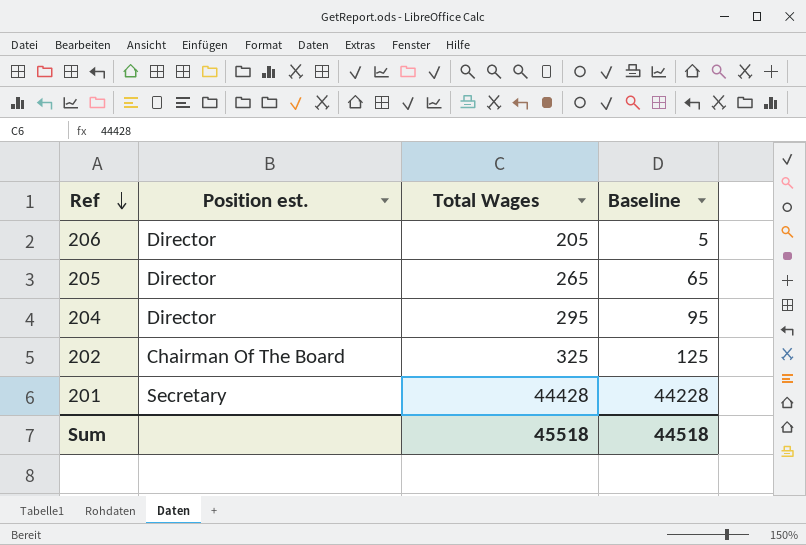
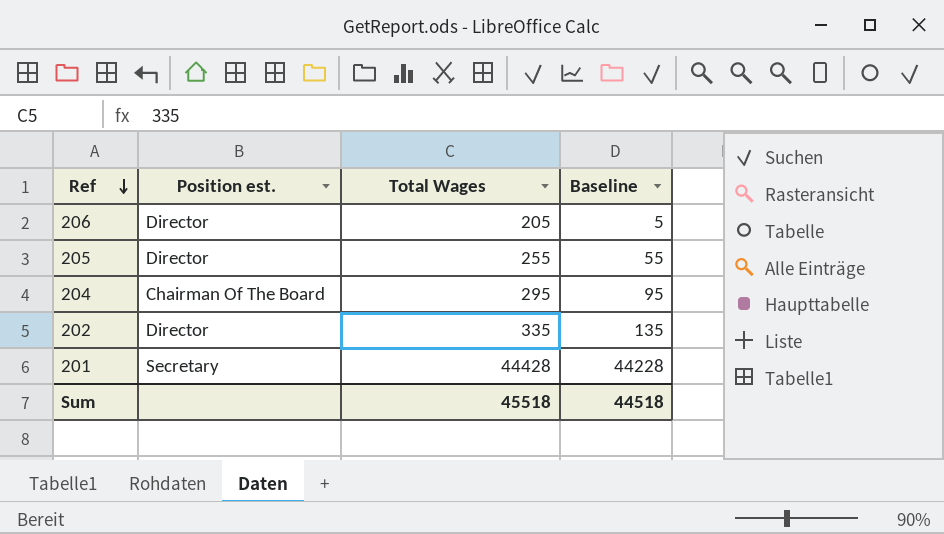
205 | Total Wages: 265 -> 255
205 | Baseline: 65 -> 55
204 | Position est.: Director -> Chairman Of The Board
202 | Position est.: Chairman Of The Board -> Director
202 | Total Wages: 325 -> 335
202 | Baseline: 125 -> 135

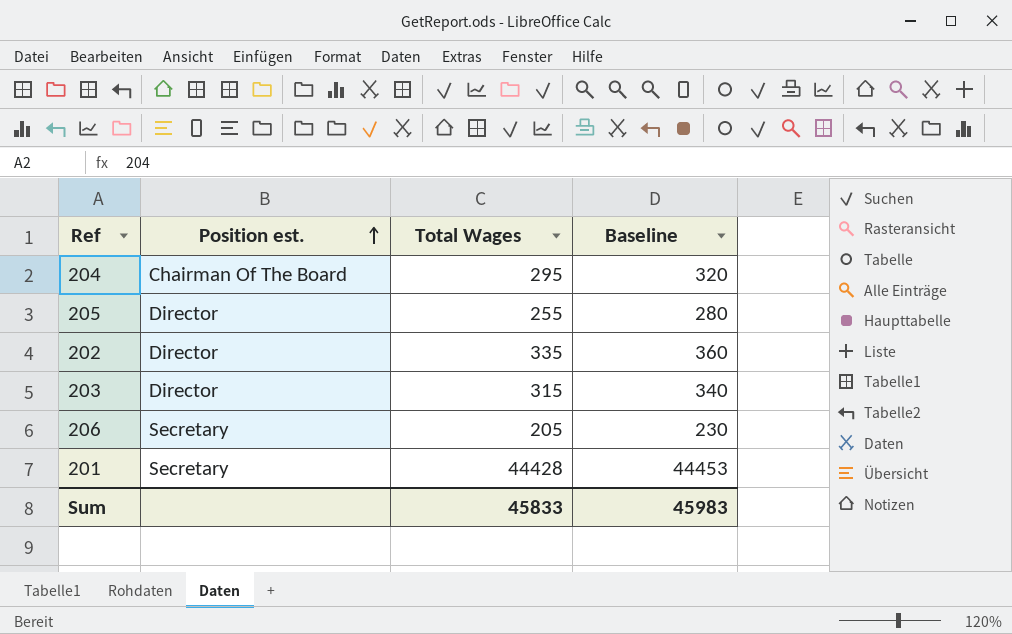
row order: Ref descending -> Position est. ascending
column Baseline | formula: [Total Wages] - 200 -> [Total Wages] + 25
row 203: none -> Director | 315 | 340
206 | Position est.: Director -> Secretary
Sum | Total Wages: 45518 -> 45833
Sum | Baseline: 44518 -> 45983

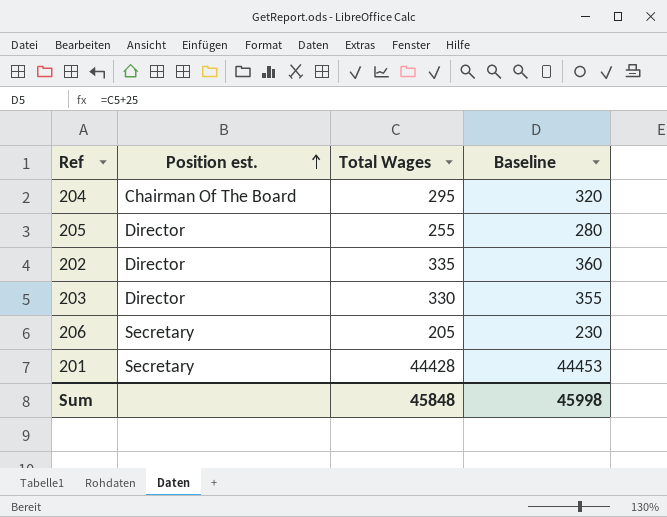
203 | Total Wages: 315 -> 330
203 | Baseline: 340 -> 355
Sum | Total Wages: 45833 -> 45848
Sum | Baseline: 45983 -> 45998

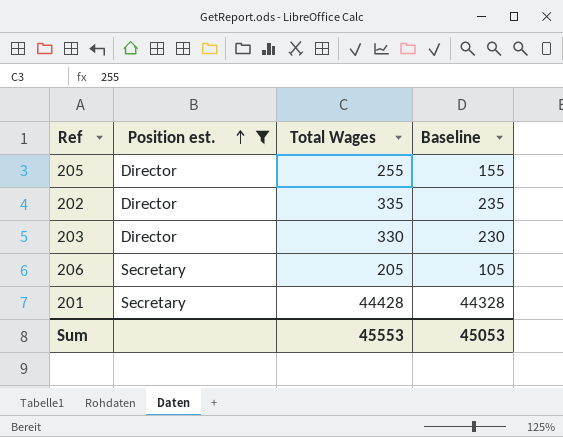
filter: none -> Position est. != Chairman Of The Board
column Baseline | formula: [Total Wages] + 25 -> [Total Wages] - 100
Sum | Total Wages: 45848 -> 45553
Sum | Baseline: 45998 -> 45053

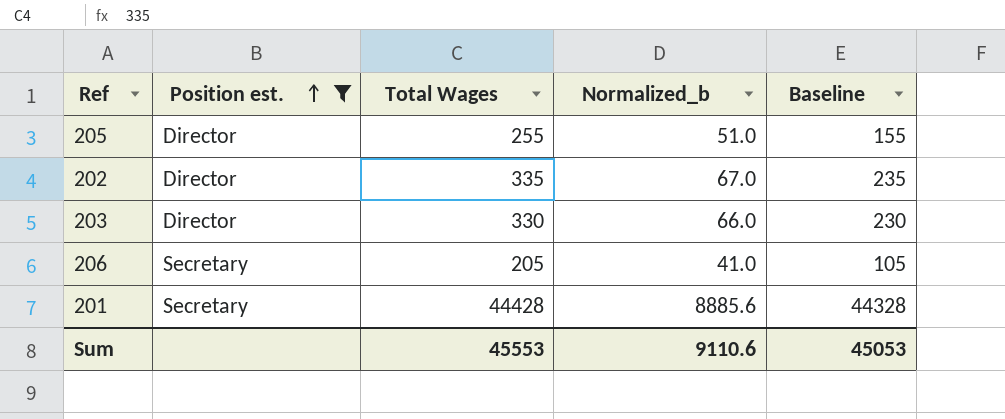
column Normalized_b | formula: none -> [Total Wages] * 0.2

